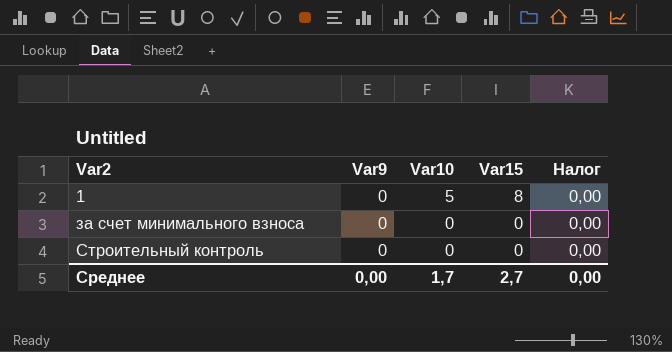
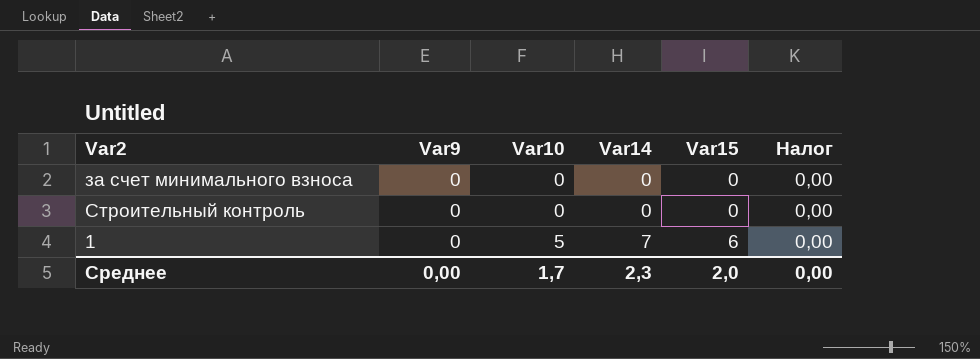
row order: Var2 ascending -> Var10 ascending
column Var14 | position: none -> 4
1 | Var15: 8 -> 6
Среднее | Var15: 2,7 -> 2,0

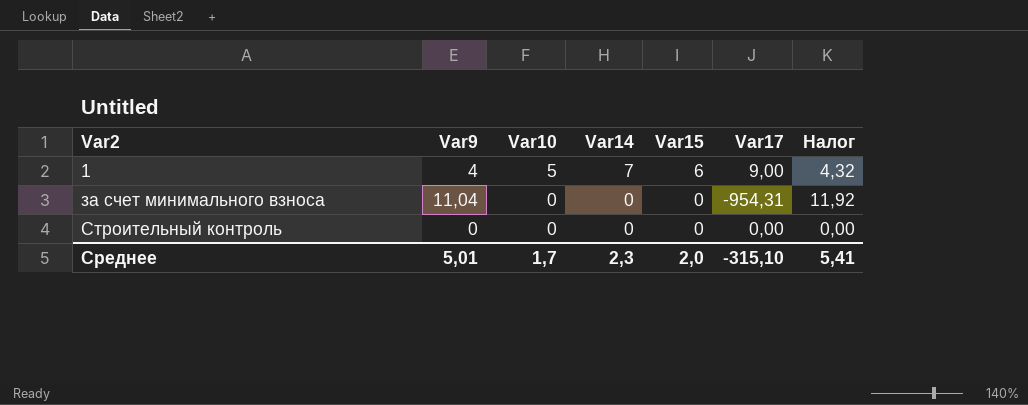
row order: Var10 ascending -> Var2 ascending
column Var17 | position: none -> 6
1 | Var9: 0 -> 4
1 | Налог: 0,00 -> 4,32
за счет минимального взноса | Var9: 0 -> 11,04
за счет минимального взноса | Налог: 0,00 -> 11,92
Среднее | Var9: 0,00 -> 5,01
Среднее | Налог: 0,00 -> 5,41

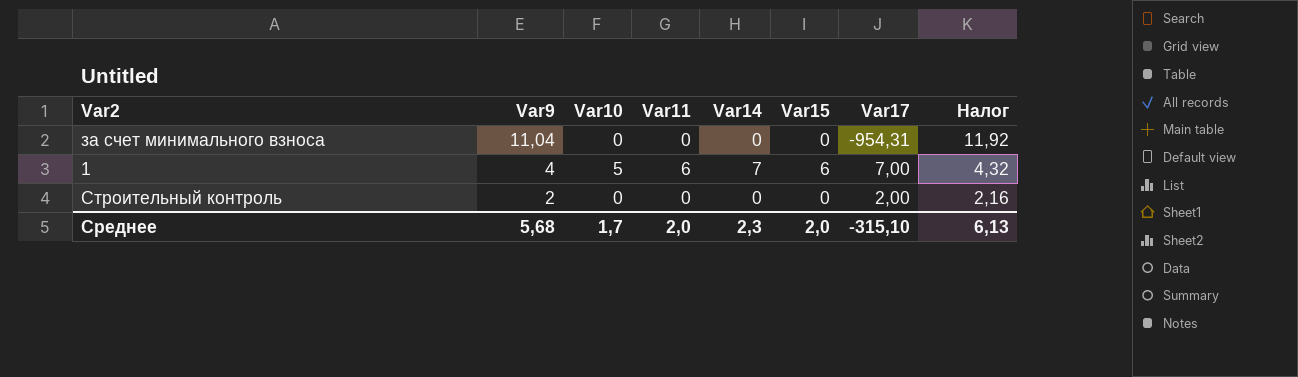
row order: Var2 ascending -> Var9 descending
column Var11 | position: none -> 4
1 | Var17: 9,00 -> 7,00
Строительный контроль | Var9: 0 -> 2
Строительный контроль | Var17: 0,00 -> 2,00
Строительный контроль | Налог: 0,00 -> 2,16
Среднее | Var9: 5,01 -> 5,68
Среднее | Налог: 5,41 -> 6,13

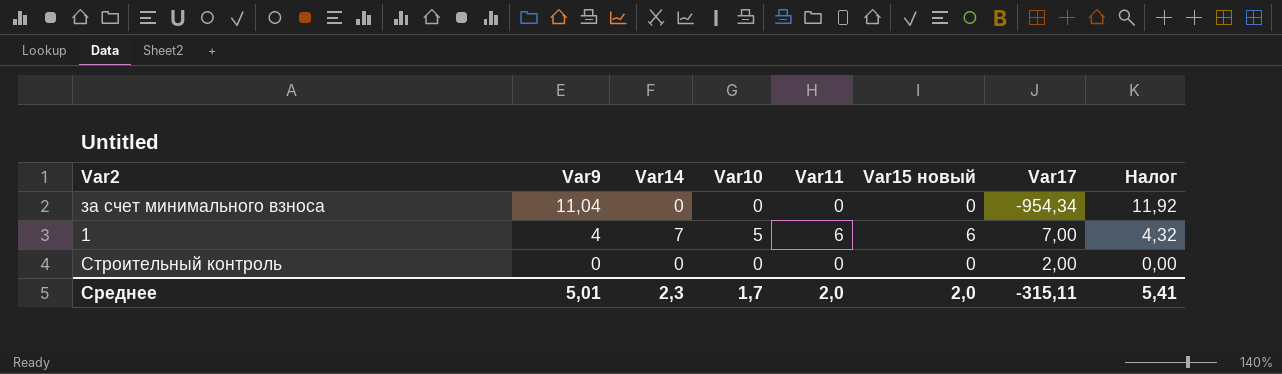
column Var14 | position: 5 -> 3
column name: Var15 -> Var15 новый
за счет минимального взноса | Var17: -954,31 -> -954,34
Строительный контроль | Var9: 2 -> 0
Строительный контроль | Налог: 2,16 -> 0,00
Среднее | Var9: 5,68 -> 5,01
Среднее | Var17: -315,10 -> -315,11
Среднее | Налог: 6,13 -> 5,41

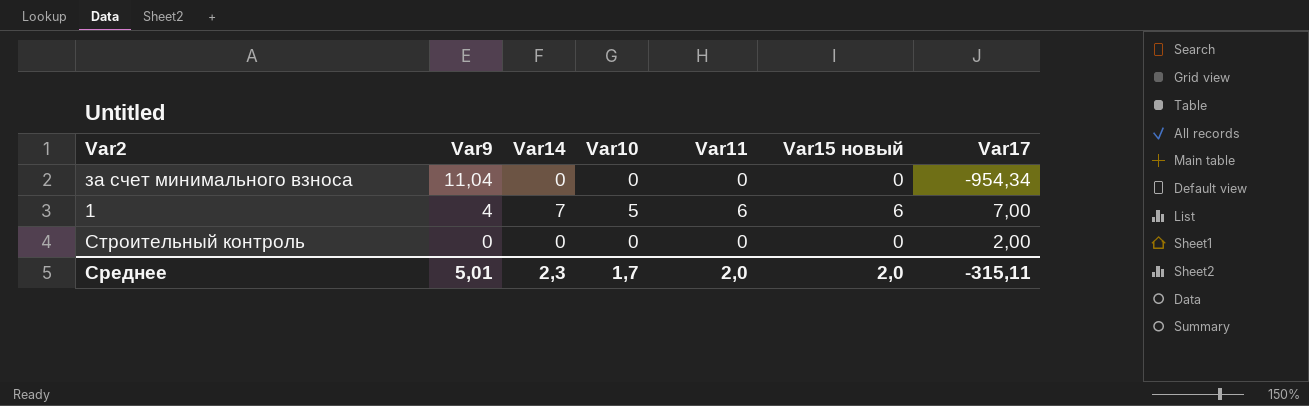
column Налог | formula: [Var9] * 1,08 -> none

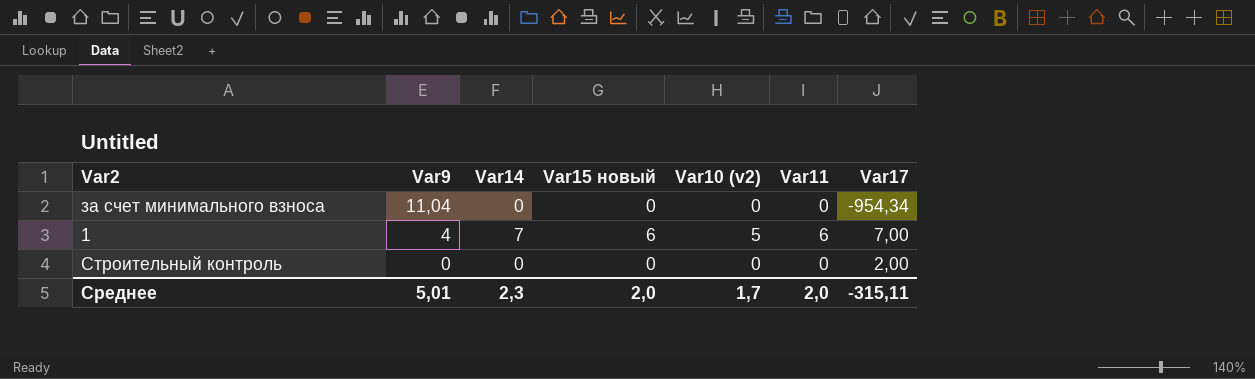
column Var15 новый | position: 6 -> 4
column name: Var10 -> Var10 (v2)

